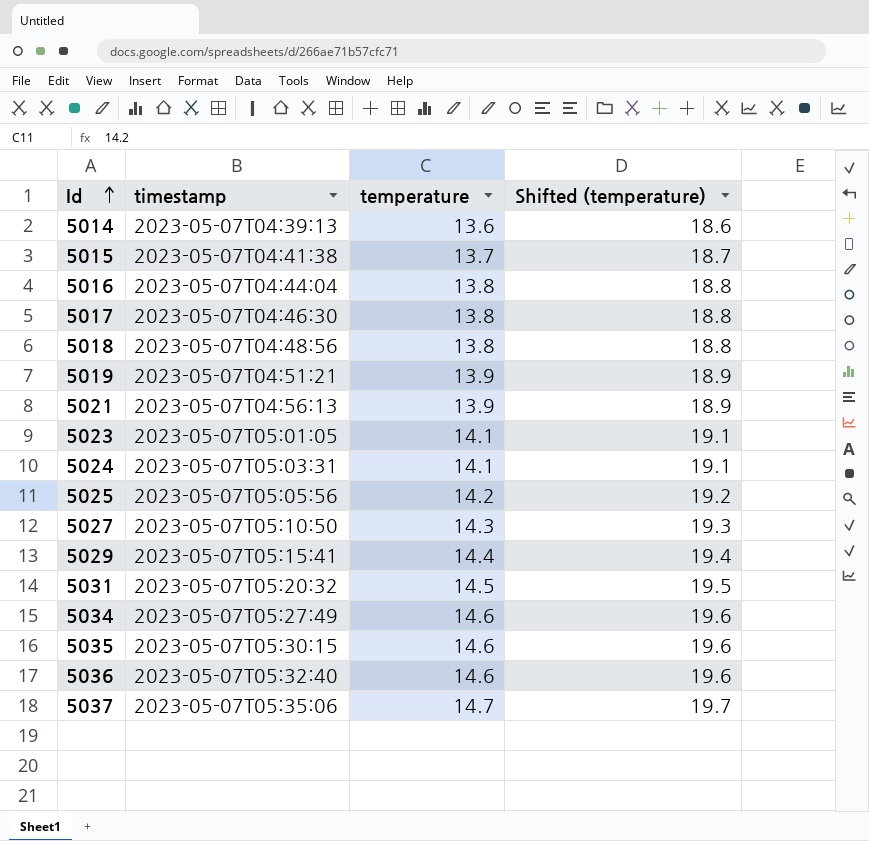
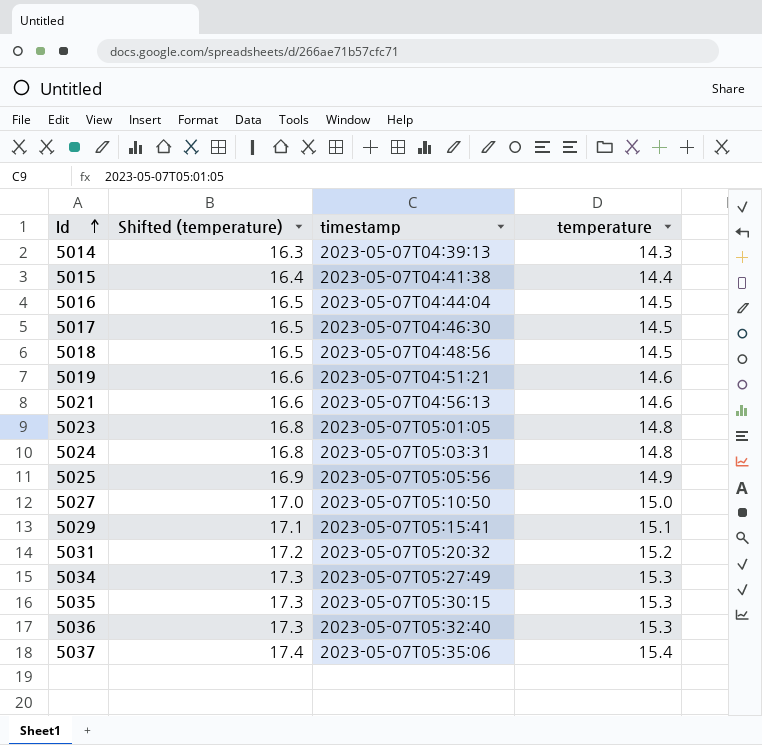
column Shifted (temperature) | formula: [temperature] + 5 -> [temperature] + 2
column Shifted (temperature) | position: 4 -> 2
5014 | temperature: 13.6 -> 14.3
5015 | temperature: 13.7 -> 14.4
5016 | temperature: 13.8 -> 14.5
5017 | temperature: 13.8 -> 14.5
5018 | temperature: 13.8 -> 14.5
5019 | temperature: 13.9 -> 14.6
5021 | temperature: 13.9 -> 14.6
5023 | temperature: 14.1 -> 14.8
5024 | temperature: 14.1 -> 14.8
5025 | temperature: 14.2 -> 14.9
5027 | temperature: 14.3 -> 15.0
5029 | temperature: 14.4 -> 15.1
5031 | temperature: 14.5 -> 15.2
5034 | temperature: 14.6 -> 15.3
5035 | temperature: 14.6 -> 15.3
5036 | temperature: 14.6 -> 15.3
5037 | temperature: 14.7 -> 15.4

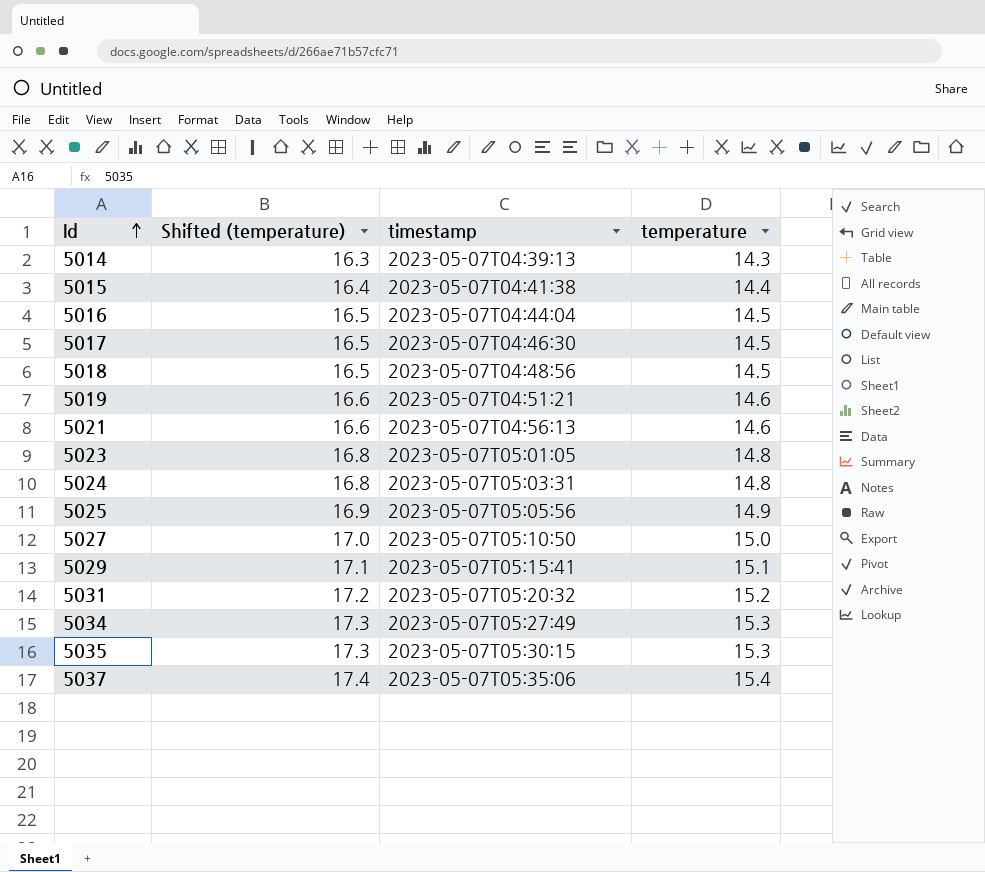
row 5036: 17.3 | 2023-05-07T05:32:40 | 15.3 -> none

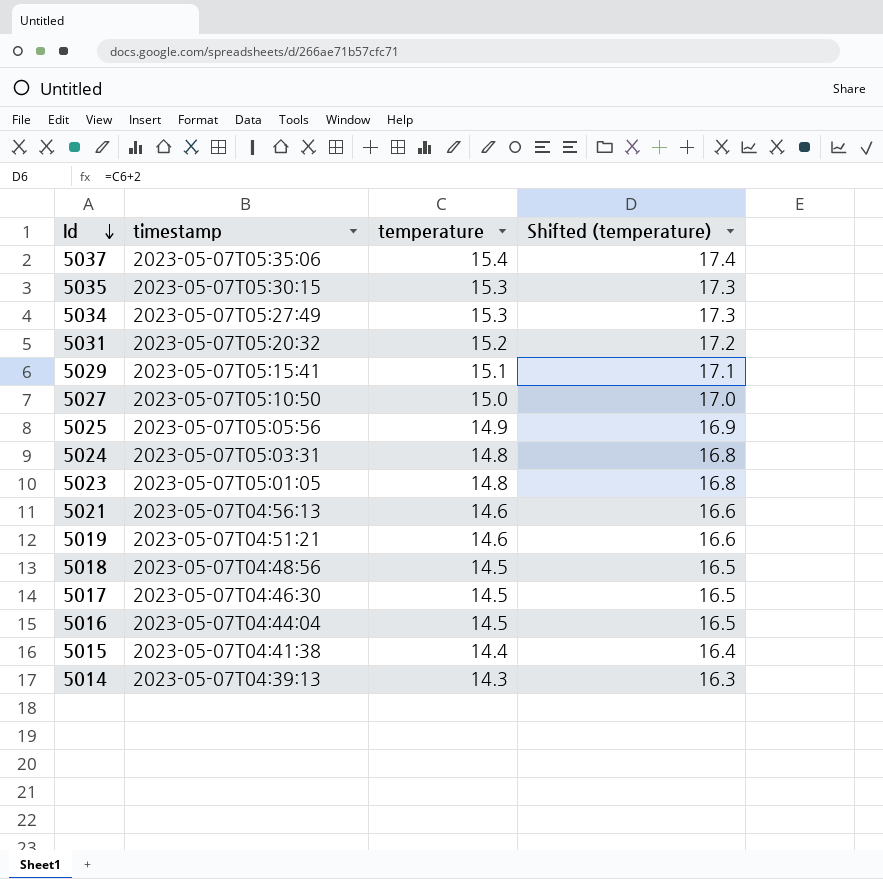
row order: Id ascending -> Id descending
column Shifted (temperature) | position: 2 -> 4

